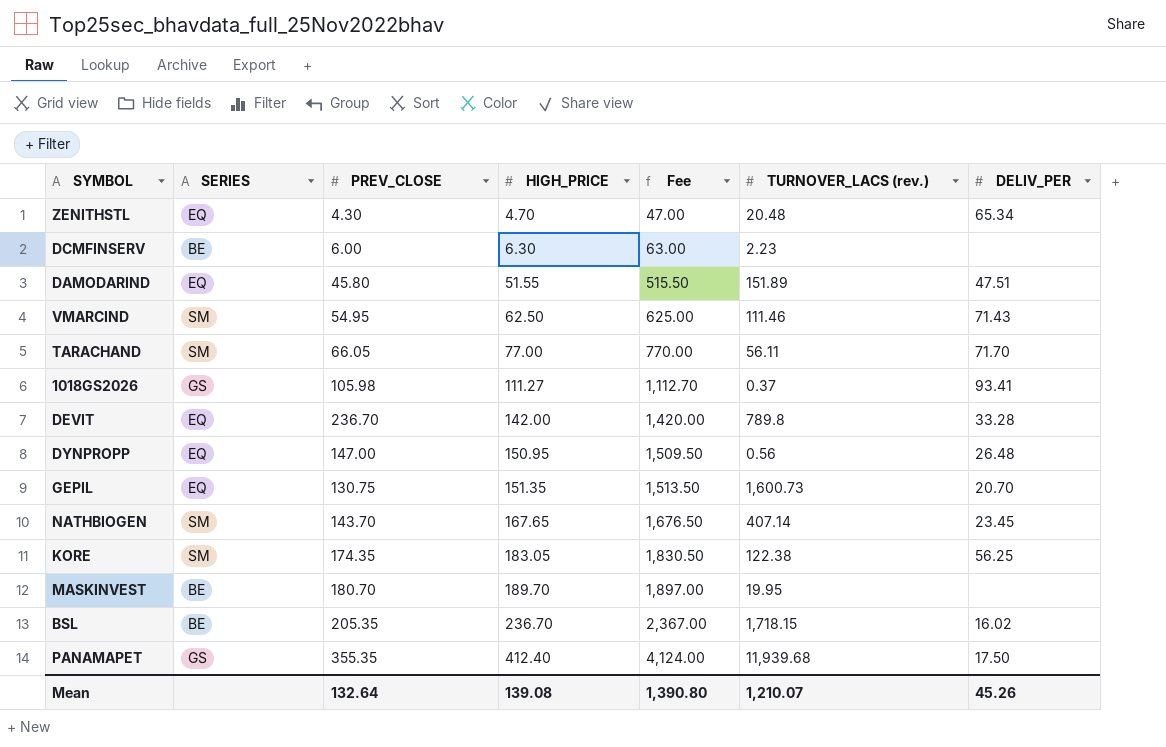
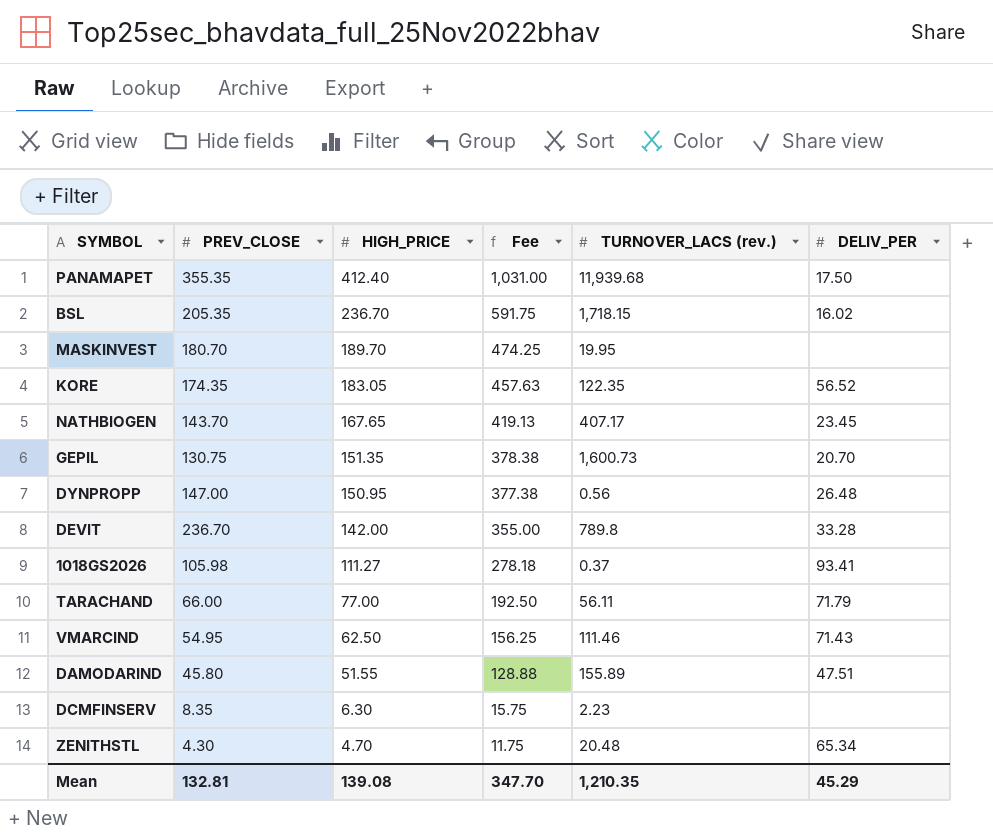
row order: HIGH_PRICE ascending -> HIGH_PRICE descending
column SERIES | position: 2 -> none
column Fee | formula: [HIGH_PRICE] * 10 -> [HIGH_PRICE] * 2.5
KORE | TURNOVER_LACS (rev.): 122.38 -> 122.35
KORE | DELIV_PER: 56.25 -> 56.52
NATHBIOGEN | TURNOVER_LACS (rev.): 407.14 -> 407.17
TARACHAND | PREV_CLOSE: 66.05 -> 66.00
TARACHAND | DELIV_PER: 71.70 -> 71.79
DAMODARIND | TURNOVER_LACS (rev.): 151.89 -> 155.89
DCMFINSERV | PREV_CLOSE: 6.00 -> 8.35
Mean | PREV_CLOSE: 132.64 -> 132.81
Mean | Fee: 1,390.80 -> 347.70
Mean | TURNOVER_LACS (rev.): 1,210.07 -> 1,210.35
Mean | DELIV_PER: 45.26 -> 45.29

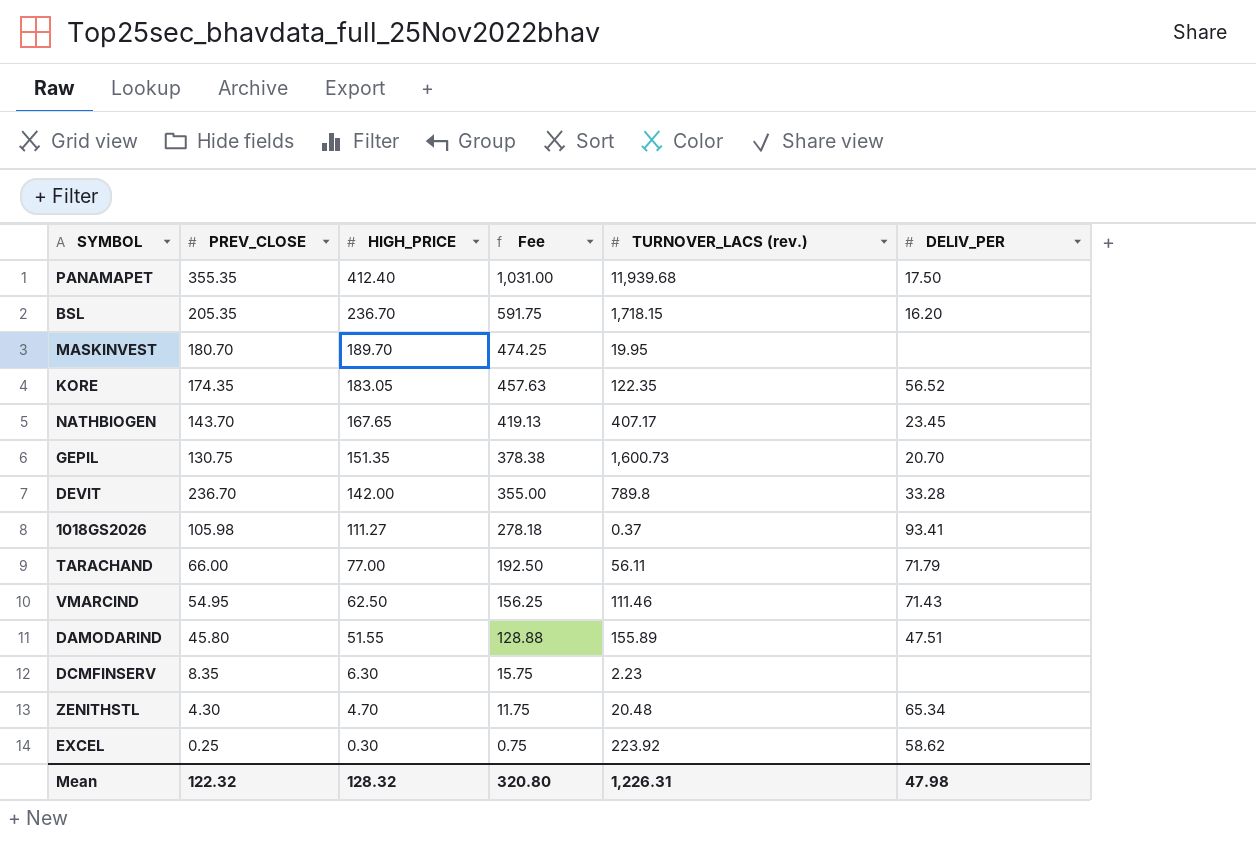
row DYNPROPP: 147.00 | 150.95 | 377.38 | 0.56 | 26.48 -> none
BSL | DELIV_PER: 16.02 -> 16.20
row EXCEL: none -> 0.25 | 0.30 | 0.75 | 223.92 | 58.62
Mean | PREV_CLOSE: 132.81 -> 122.32
Mean | HIGH_PRICE: 139.08 -> 128.32
Mean | Fee: 347.70 -> 320.80
Mean | TURNOVER_LACS (rev.): 1,210.35 -> 1,226.31
Mean | DELIV_PER: 45.29 -> 47.98

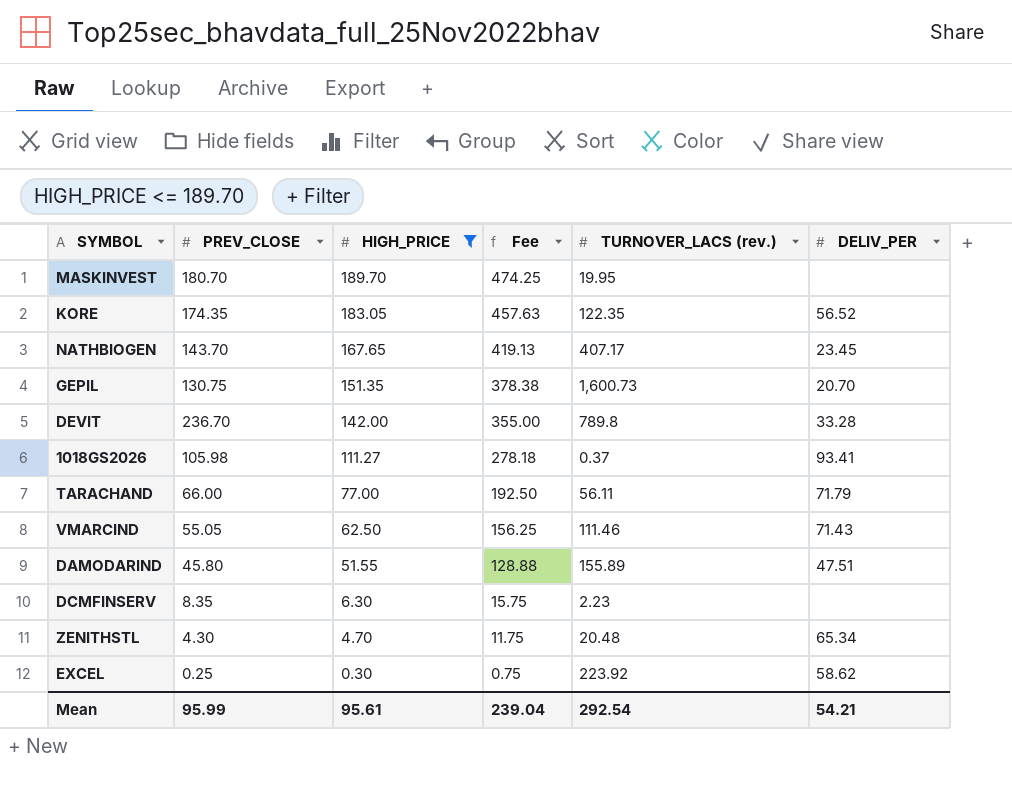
filter: none -> HIGH_PRICE <= 189.70
VMARCIND | PREV_CLOSE: 54.95 -> 55.05
Mean | PREV_CLOSE: 122.32 -> 95.99
Mean | HIGH_PRICE: 128.32 -> 95.61
Mean | Fee: 320.80 -> 239.04
Mean | TURNOVER_LACS (rev.): 1,226.31 -> 292.54
Mean | DELIV_PER: 47.98 -> 54.21

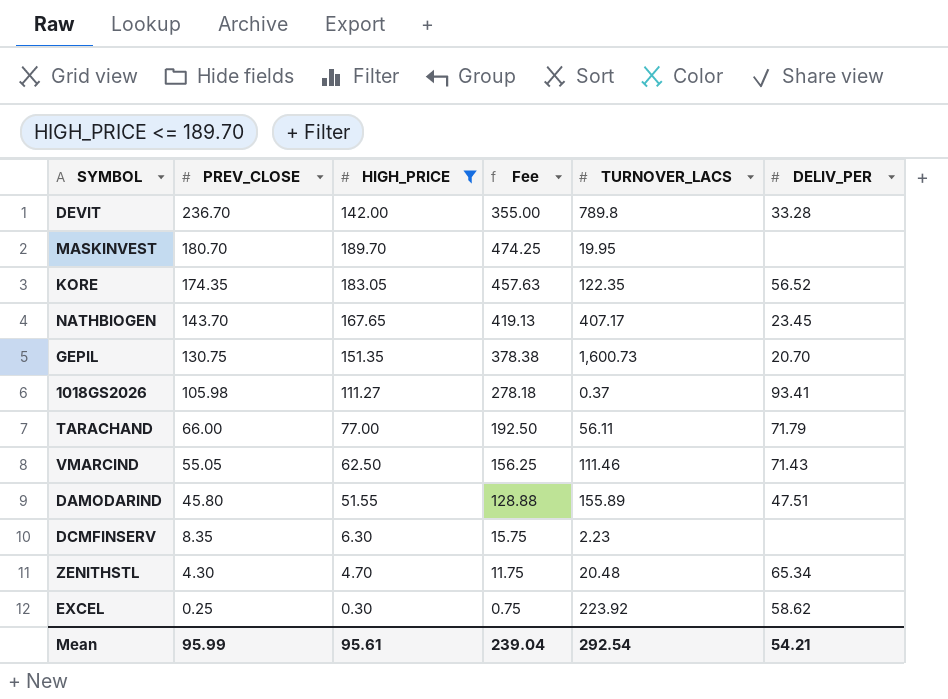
row order: HIGH_PRICE descending -> PREV_CLOSE descending
column name: TURNOVER_LACS (rev.) -> TURNOVER_LACS

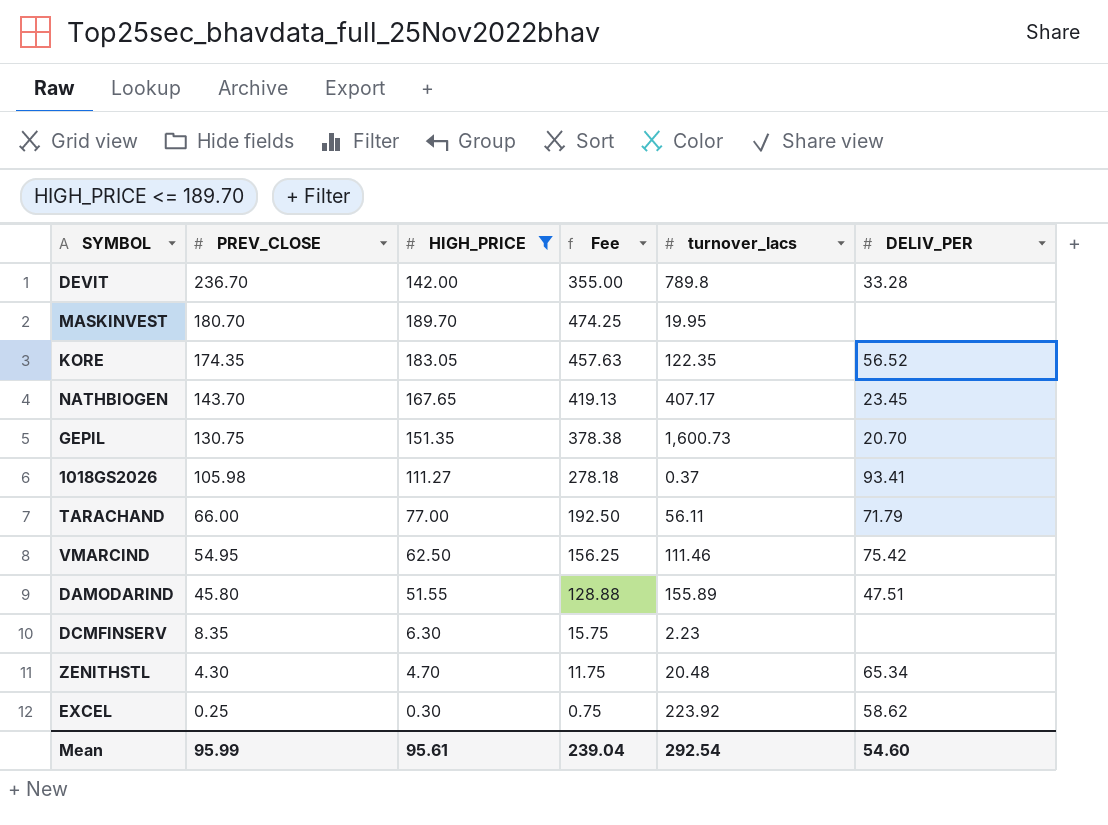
column name: TURNOVER_LACS -> turnover_lacs
VMARCIND | PREV_CLOSE: 55.05 -> 54.95
VMARCIND | DELIV_PER: 71.43 -> 75.42
Mean | DELIV_PER: 54.21 -> 54.60

